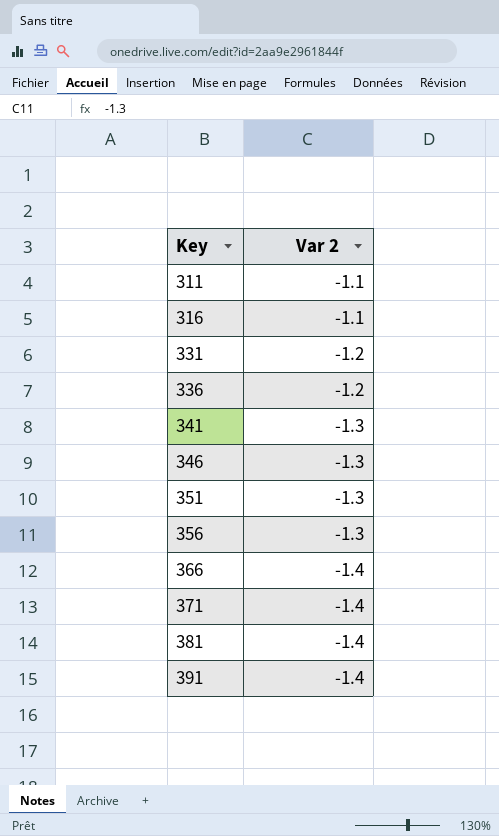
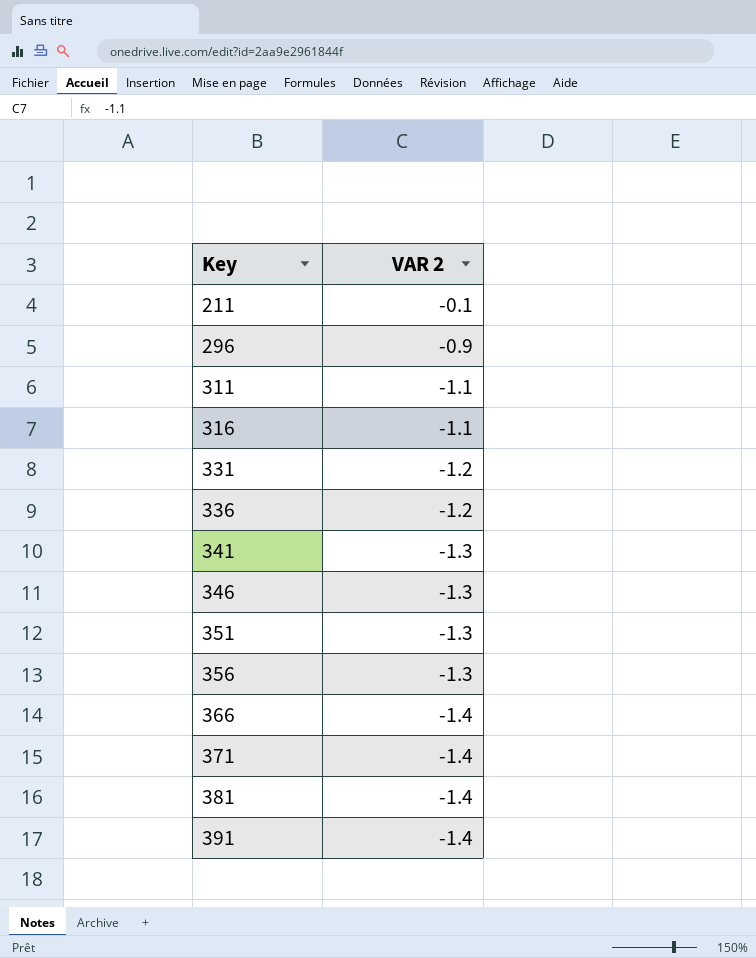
column name: Var 2 -> VAR 2
row 211: none -> -0.1
row 296: none -> -0.9

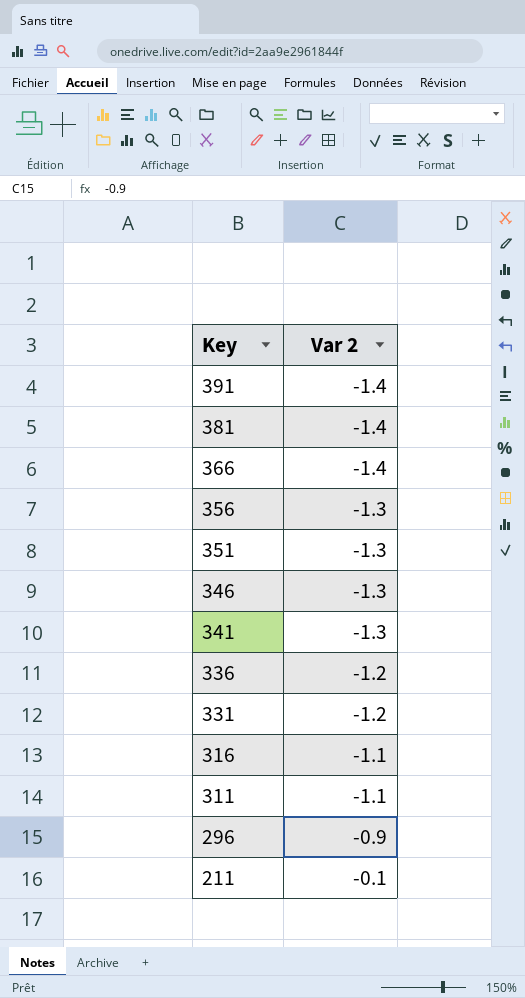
row order: Key ascending -> Key descending
column name: VAR 2 -> Var 2
row 371: -1.4 -> none

